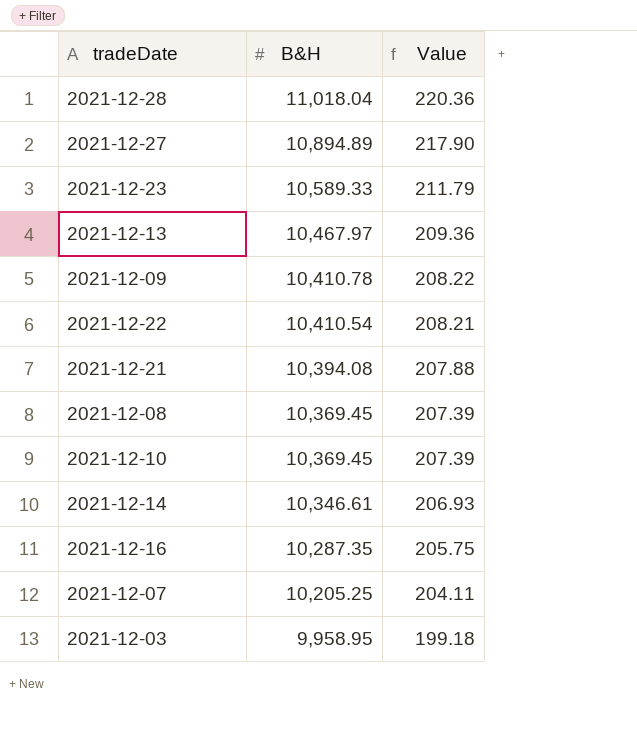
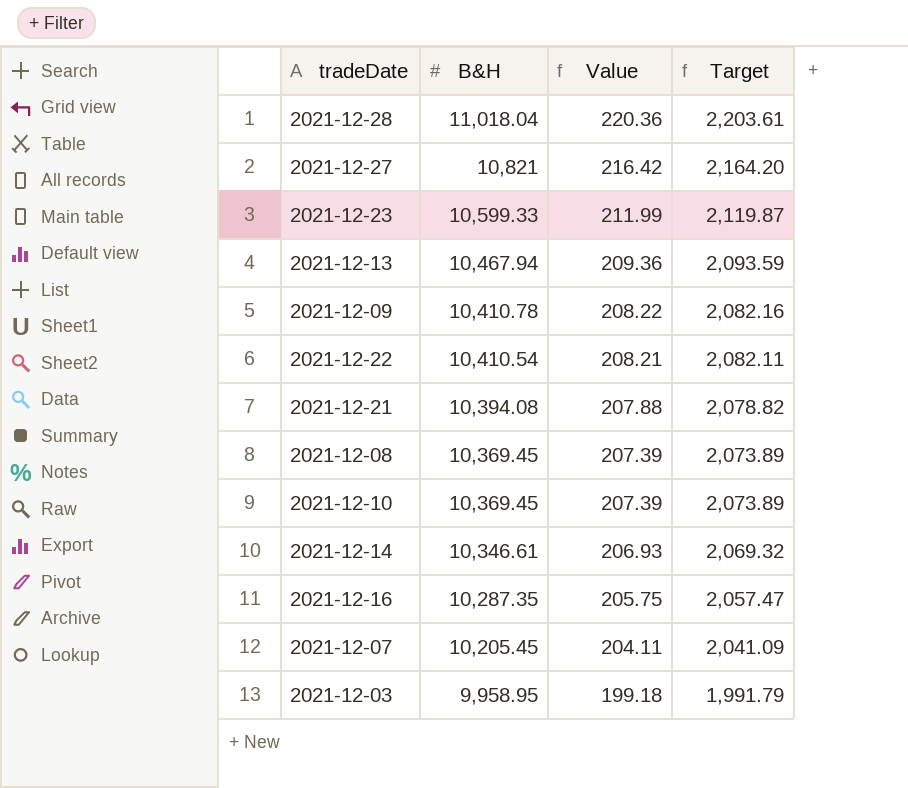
column Target | formula: none -> [B&H] * 0.2
2021-12-27 | B&H: 10,894.89 -> 10,821
2021-12-27 | Value: 217.90 -> 216.42
2021-12-23 | B&H: 10,589.33 -> 10,599.33
2021-12-23 | Value: 211.79 -> 211.99
2021-12-13 | B&H: 10,467.97 -> 10,467.94
2021-12-07 | B&H: 10,205.25 -> 10,205.45

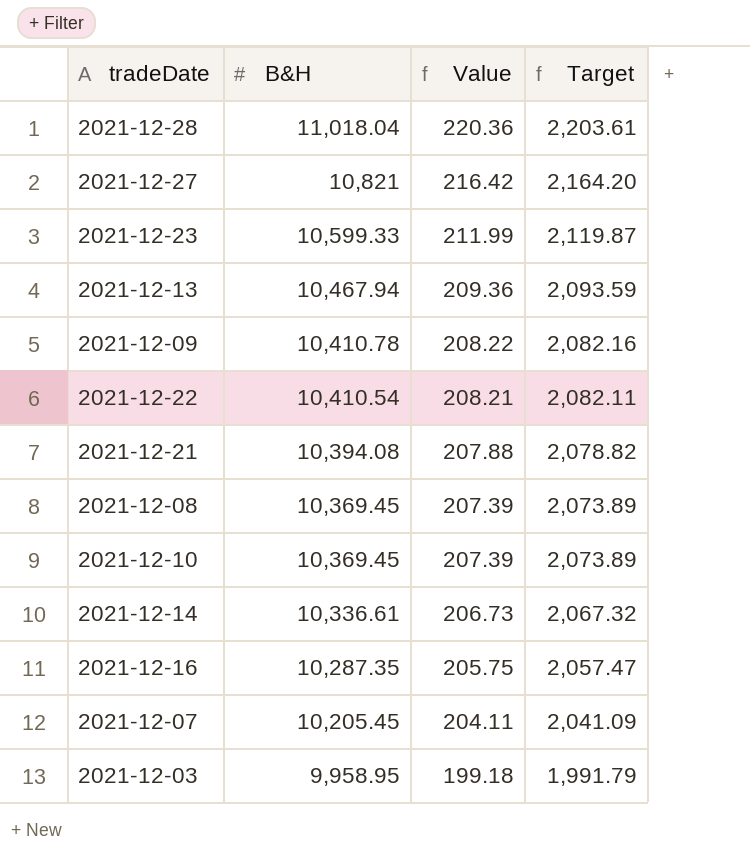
2021-12-14 | B&H: 10,346.61 -> 10,336.61
2021-12-14 | Value: 206.93 -> 206.73
2021-12-14 | Target: 2,069.32 -> 2,067.32

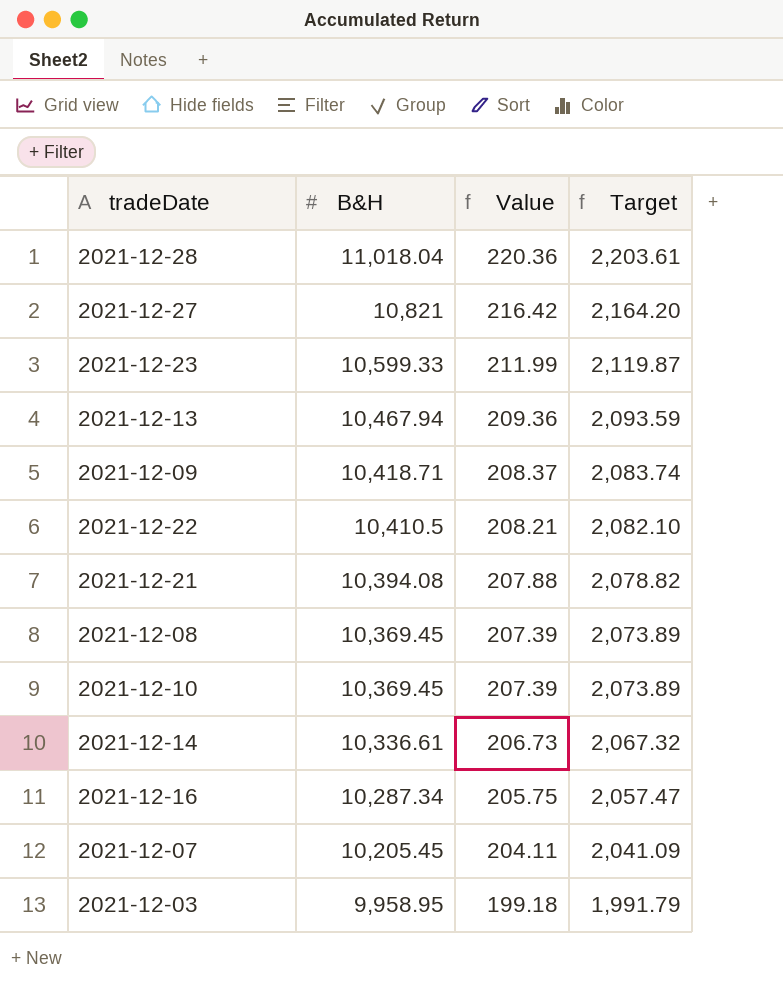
2021-12-09 | B&H: 10,410.78 -> 10,418.71
2021-12-09 | Value: 208.22 -> 208.37
2021-12-09 | Target: 2,082.16 -> 2,083.74
2021-12-22 | B&H: 10,410.54 -> 10,410.5
2021-12-22 | Target: 2,082.11 -> 2,082.10
2021-12-16 | B&H: 10,287.35 -> 10,287.34

